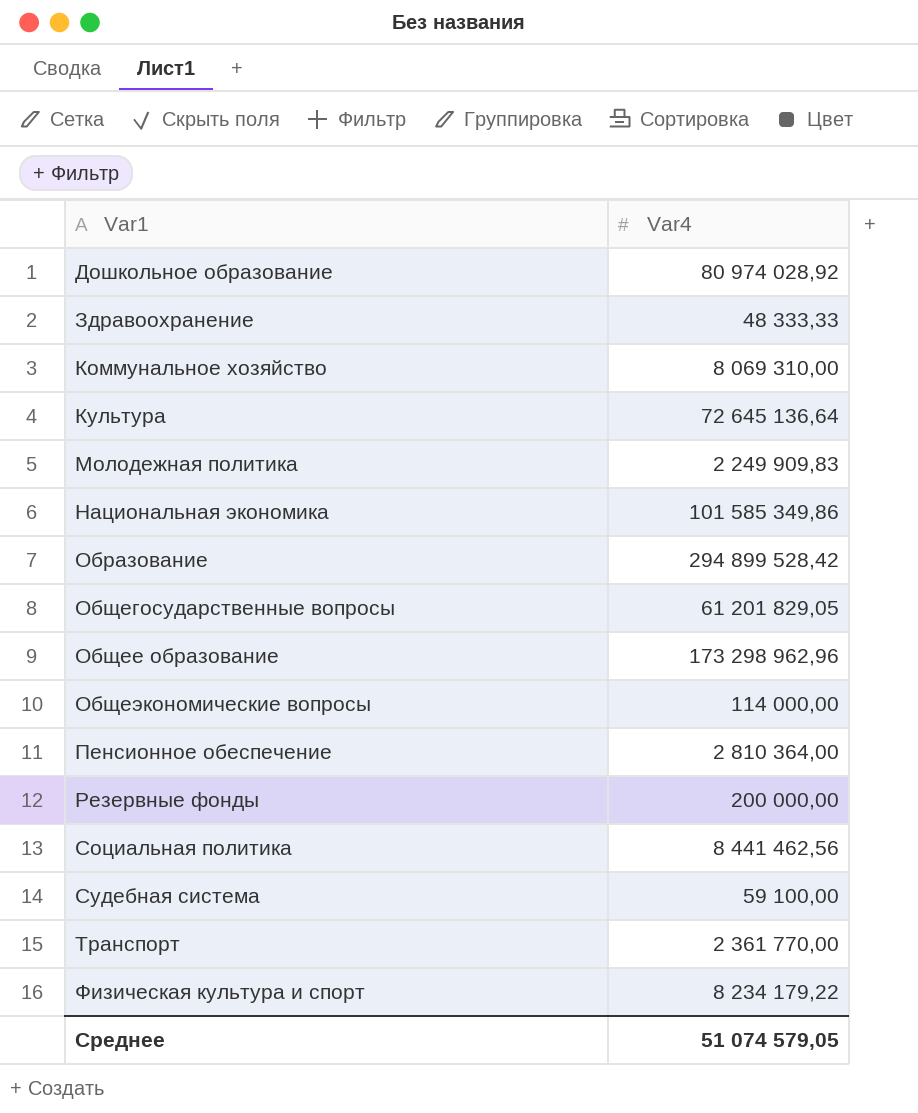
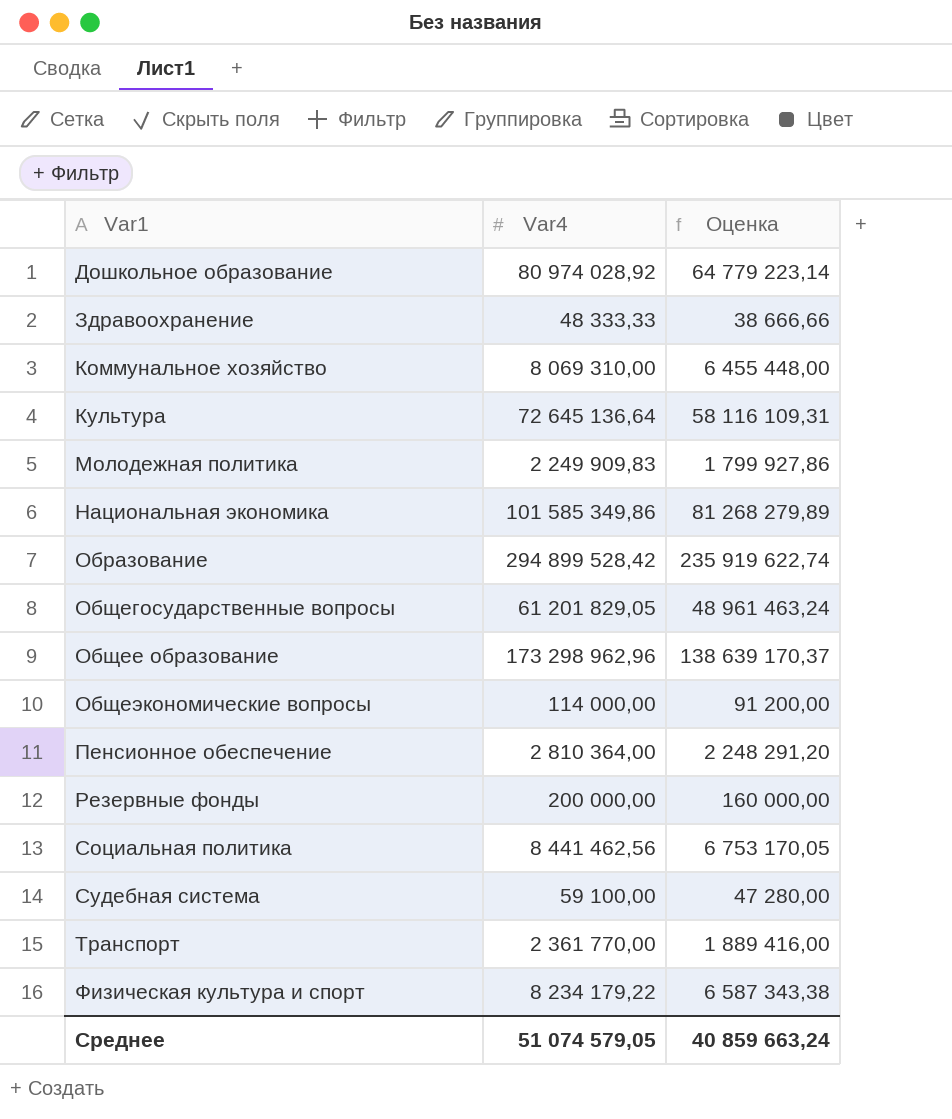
column Оценка | formula: none -> [Var4] * 0,8

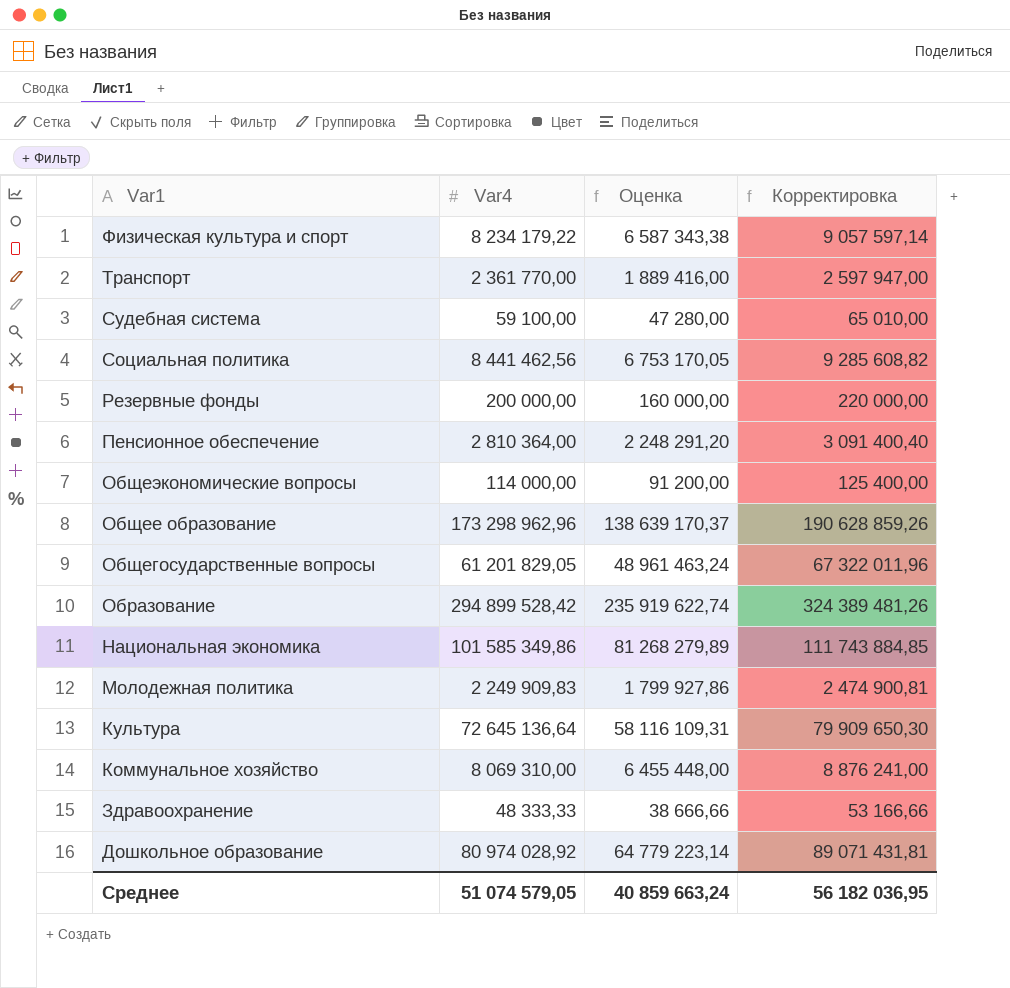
row order: Var1 ascending -> Var1 descending
column Корректировка | formula: none -> [Var4] * 1,1

